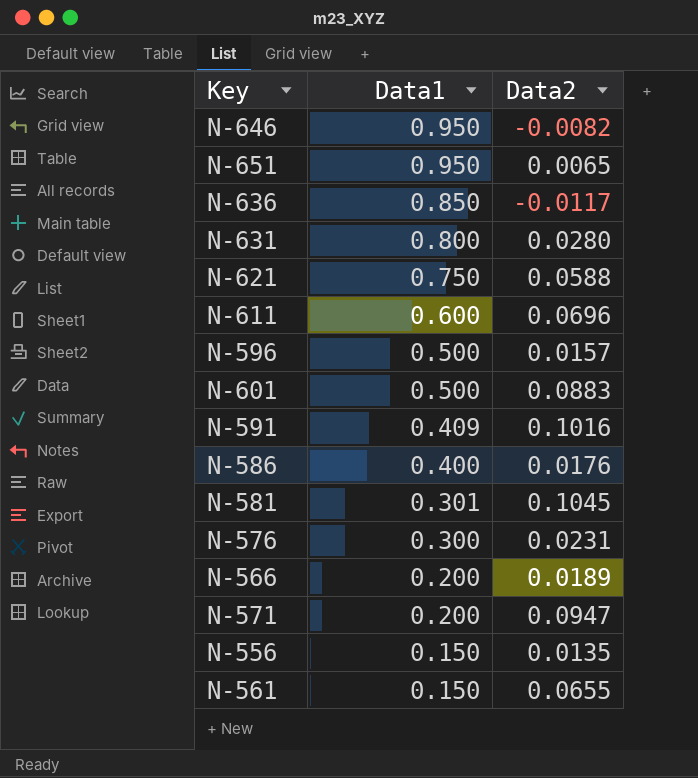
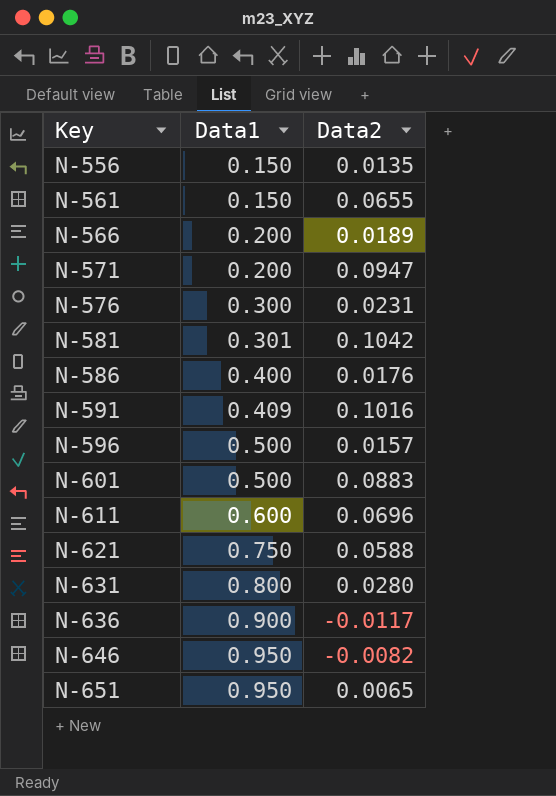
row order: Data1 descending -> Key ascending
N-581 | Data2: 0.1045 -> 0.1042
N-636 | Data1: 0.850 -> 0.900

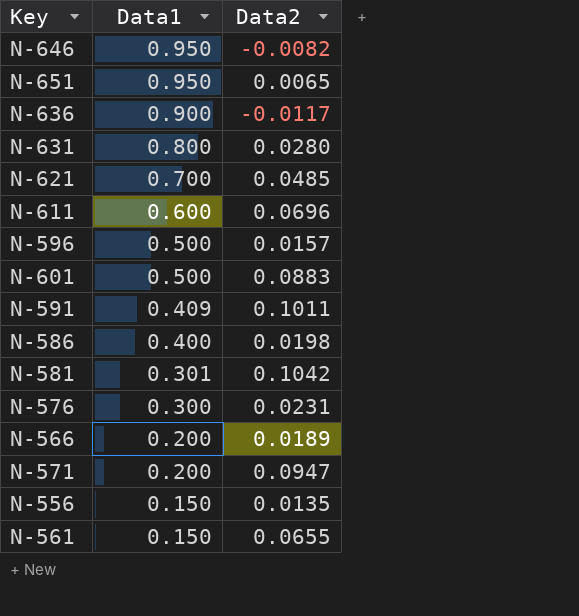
row order: Key ascending -> Data1 descending
N-621 | Data1: 0.750 -> 0.700
N-621 | Data2: 0.0588 -> 0.0485
N-591 | Data2: 0.1016 -> 0.1011
N-586 | Data2: 0.0176 -> 0.0198

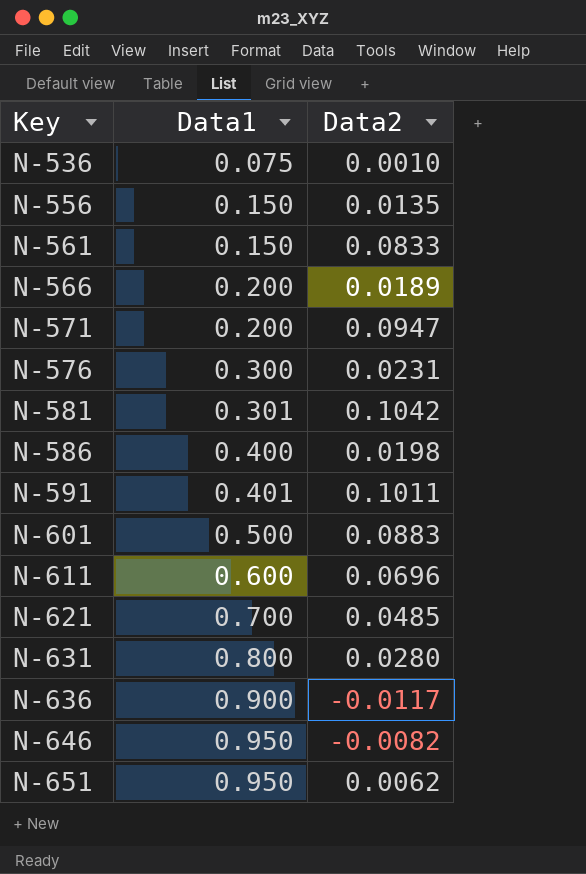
row order: Data1 descending -> Key ascending
row N-596: 0.500 | 0.0157 -> none
row N-536: none -> 0.075 | 0.0010
N-561 | Data2: 0.0655 -> 0.0833
N-591 | Data1: 0.409 -> 0.401
N-651 | Data2: 0.0065 -> 0.0062

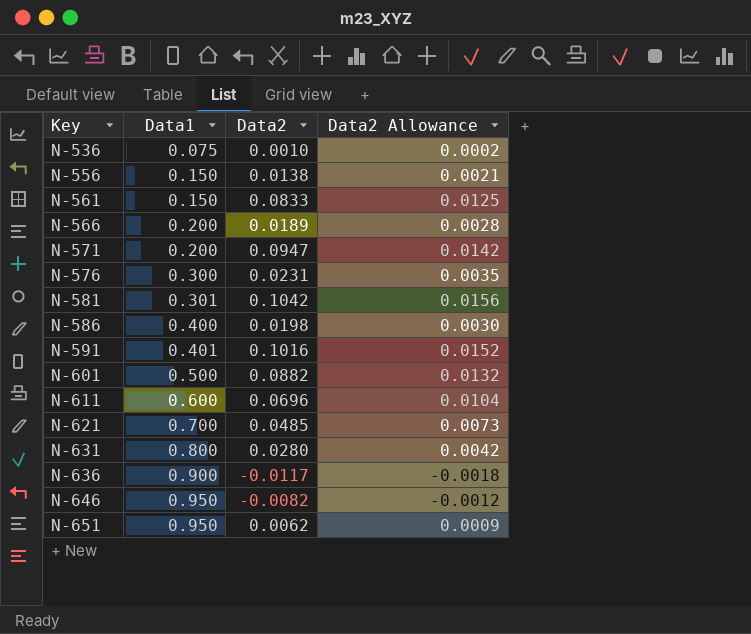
column Data2 Allowance | formula: none -> [Data2] * 0.15
N-556 | Data2: 0.0135 -> 0.0138
N-591 | Data2: 0.1011 -> 0.1016
N-601 | Data2: 0.0883 -> 0.0882

